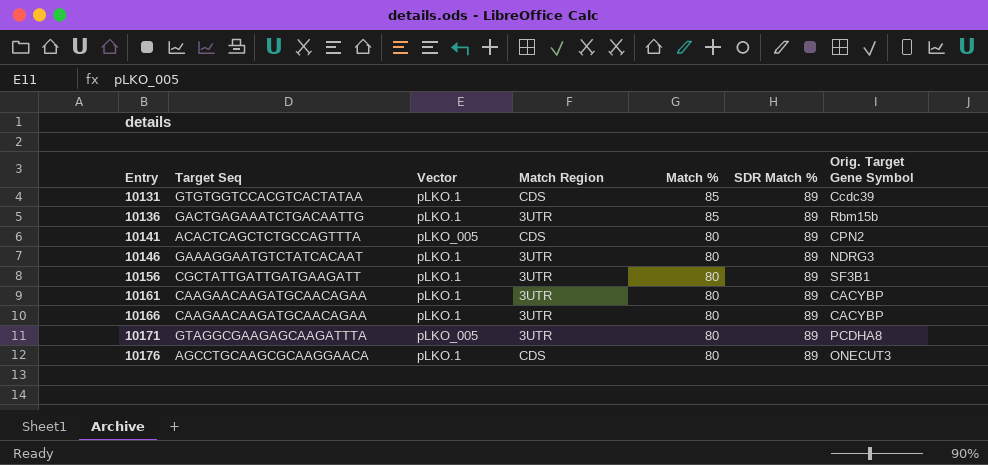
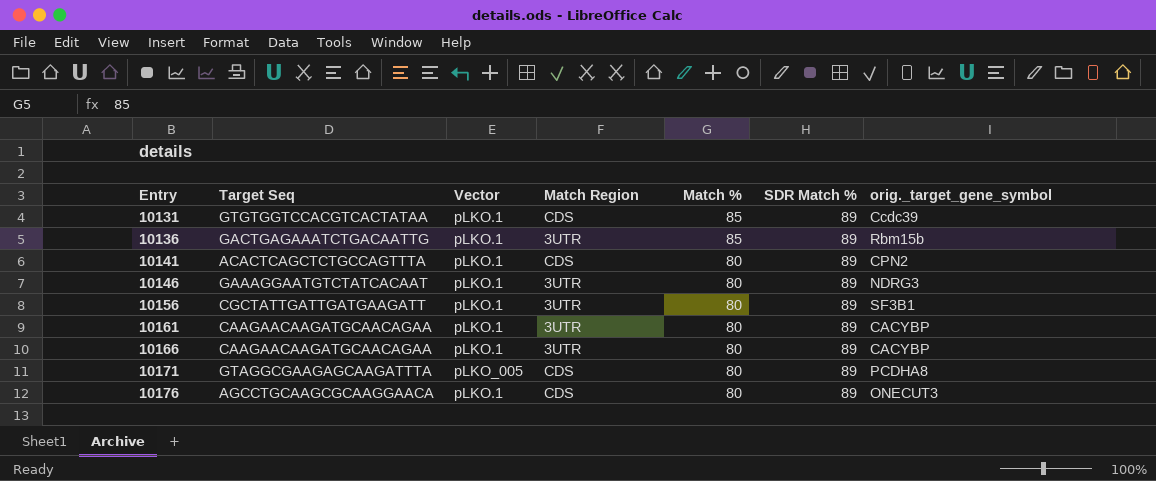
column name: Orig. Target Gene Symbol -> orig._target_gene_symbol
10141 | Vector: pLKO_005 -> pLKO.1
10171 | Match Region: 3UTR -> CDS

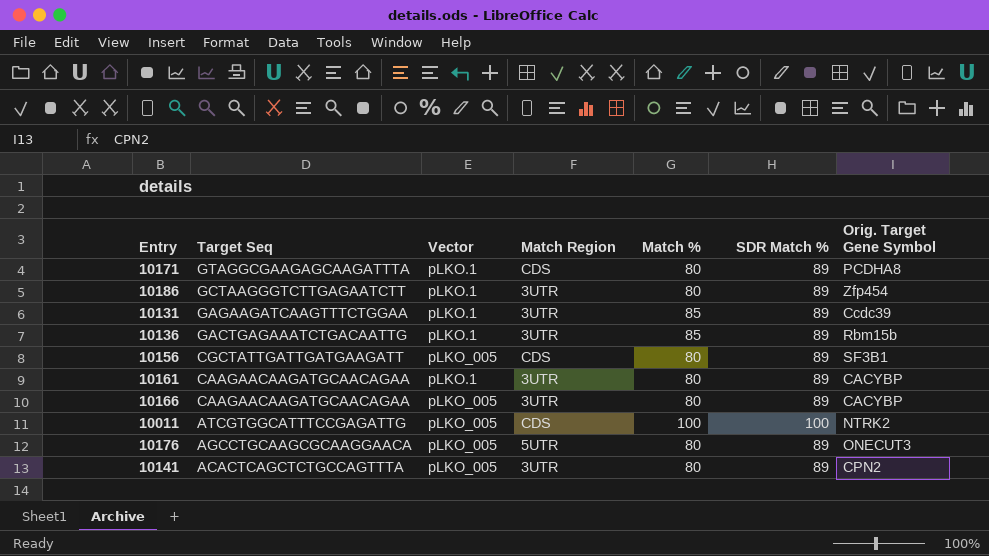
row order: Entry ascending -> Target Seq descending
column name: orig._target_gene_symbol -> Orig. Target Gene Symbol
row 10146: GAAAGGAATGTCTATCACAAT | pLKO.1 | 3UTR | 80 | 89 | NDRG3 -> none
10171 | Vector: pLKO_005 -> pLKO.1
row 10186: none -> GCTAAGGGTCTTGAGAATCTT | pLKO.1 | 3UTR | 80 | 89 | Zfp454
10131 | Target Seq: GTGTGGTCCACGTCACTATAA -> GAGAAGATCAAGTTTCTGGAA
10131 | Match Region: CDS -> 3UTR
10156 | Vector: pLKO.1 -> pLKO_005
10156 | Match Region: 3UTR -> CDS
10166 | Vector: pLKO.1 -> pLKO_005
row 10011: none -> ATCGTGGCATTTCCGAGATTG | pLKO_005 | CDS | 100 | 100 | NTRK2
10176 | Vector: pLKO.1 -> pLKO_005
10176 | Match Region: CDS -> 5UTR
10141 | Vector: pLKO.1 -> pLKO_005
10141 | Match Region: CDS -> 3UTR

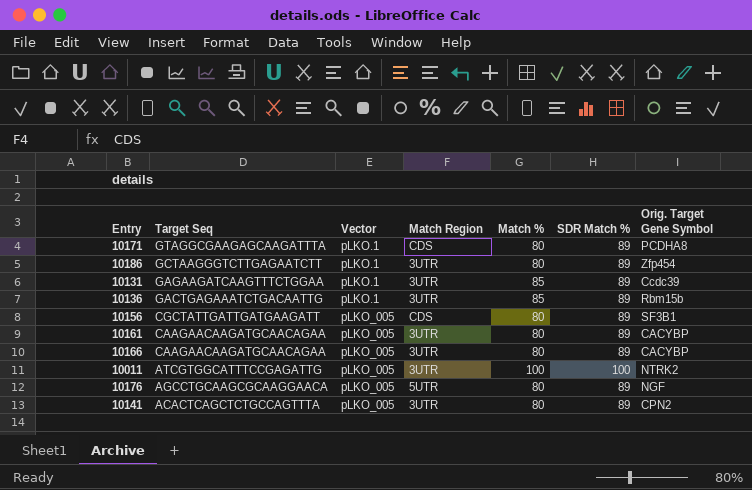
10161 | Vector: pLKO.1 -> pLKO_005
10011 | Match Region: CDS -> 3UTR
10176 | Orig. Target Gene Symbol: ONECUT3 -> NGF

